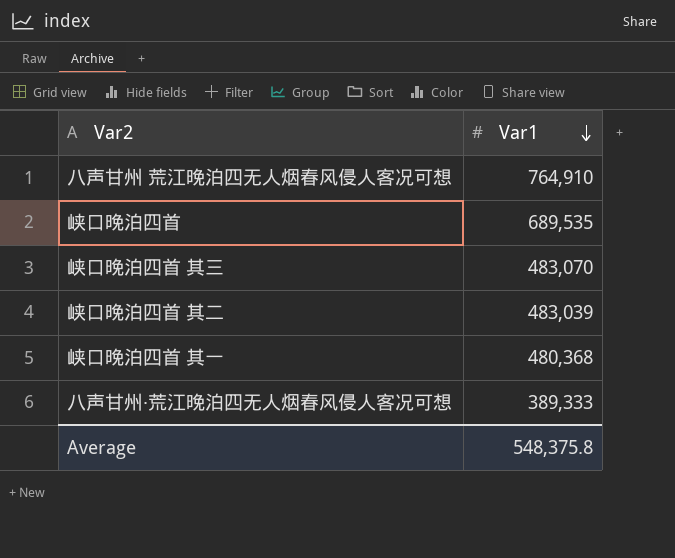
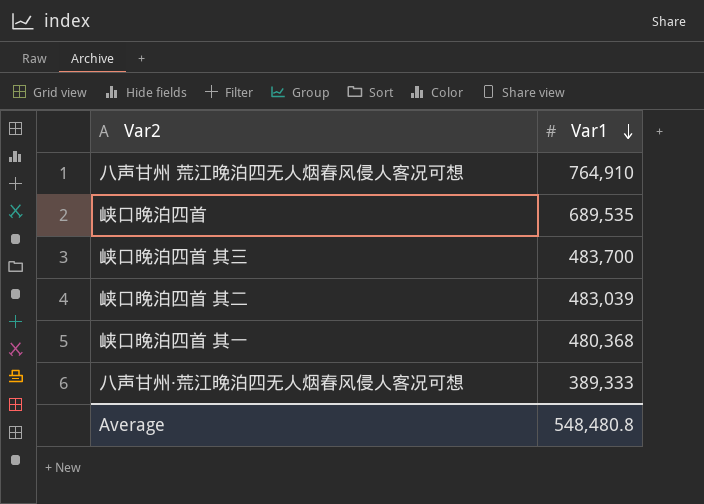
峡口晚泊四首 其三 | Var1: 483,070 -> 483,700
Average | Var1: 548,375.8 -> 548,480.8

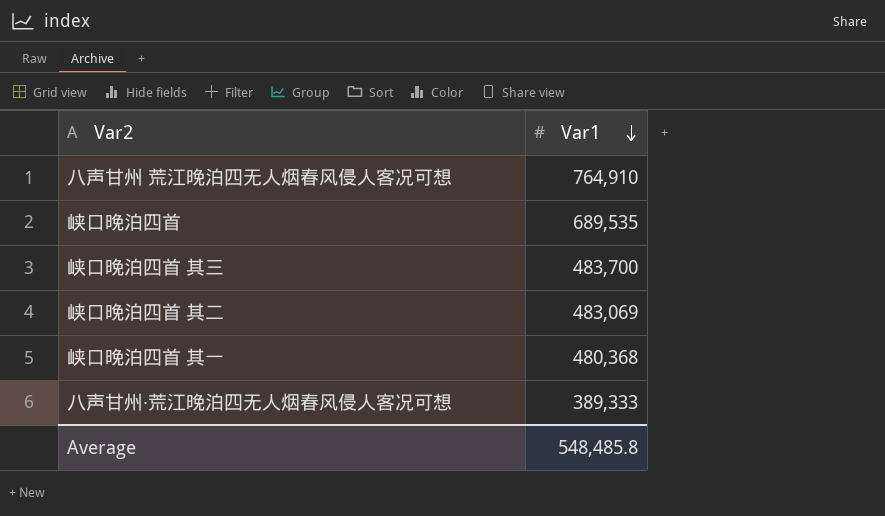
峡口晚泊四首 其二 | Var1: 483,039 -> 483,069
Average | Var1: 548,480.8 -> 548,485.8

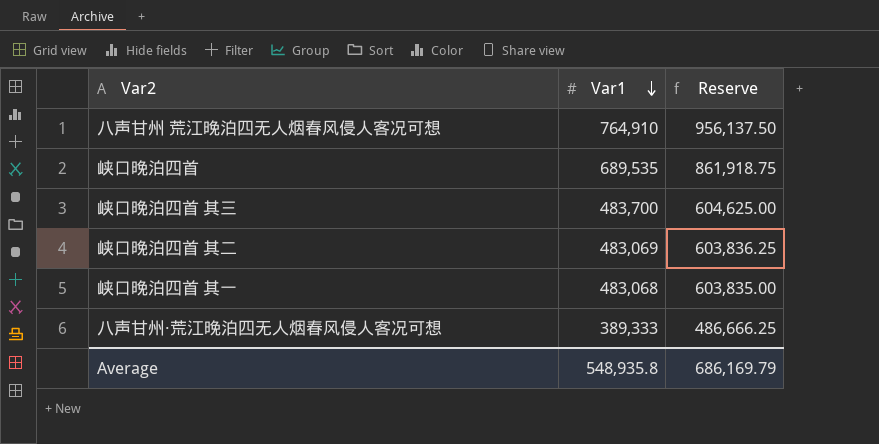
column Reserve | formula: none -> [Var1] * 1.25
峡口晚泊四首 其一 | Var1: 480,368 -> 483,068
Average | Var1: 548,485.8 -> 548,935.8

